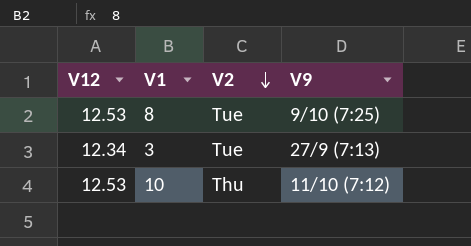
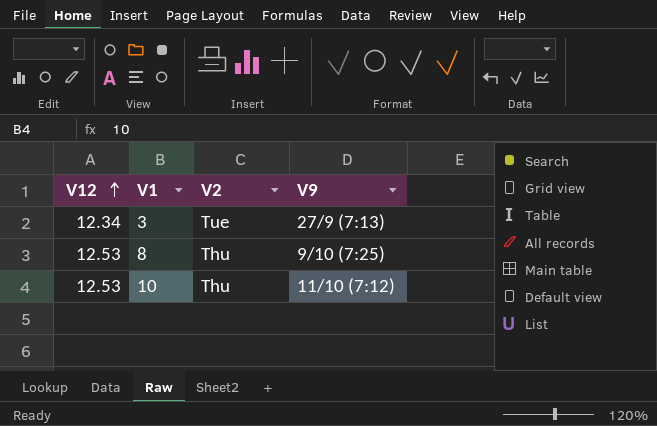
row order: V2 descending -> V12 ascending
8 | V2: Tue -> Thu

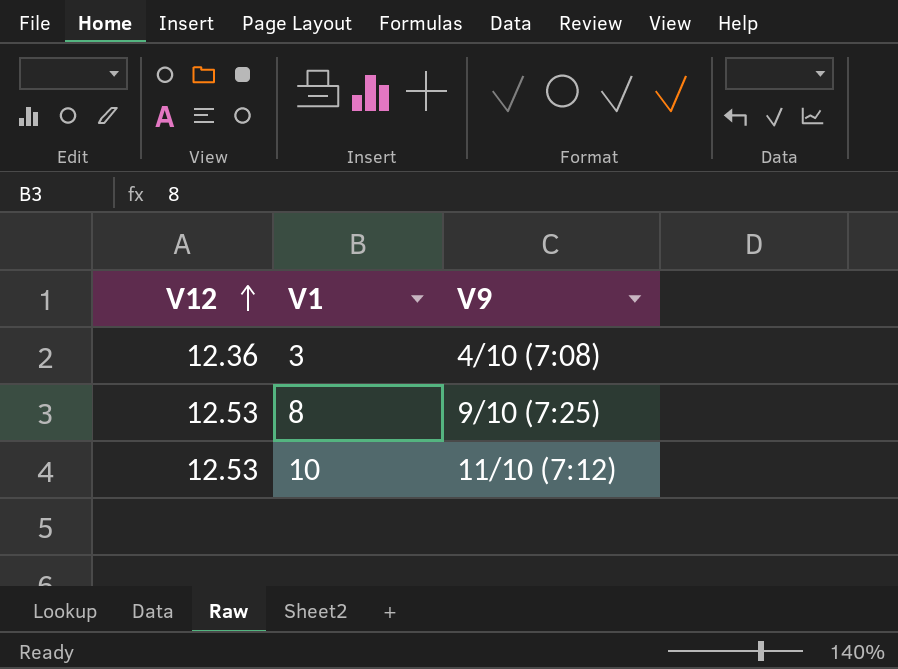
column V2 | position: 3 -> none
3 | V12: 12.34 -> 12.36
3 | V9: 27/9 (7:13) -> 4/10 (7:08)

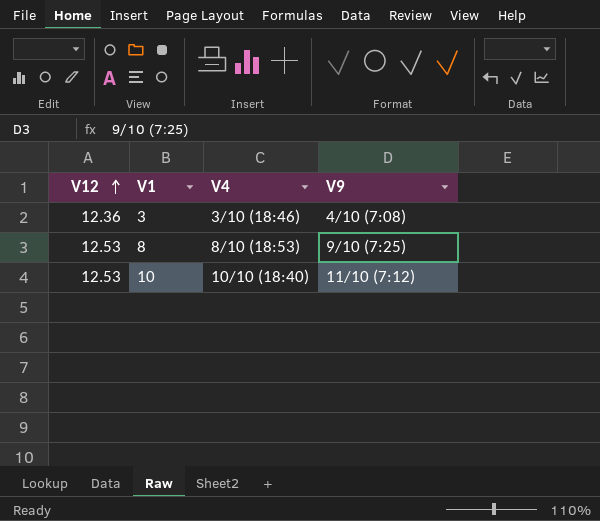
column V4 | position: none -> 3

